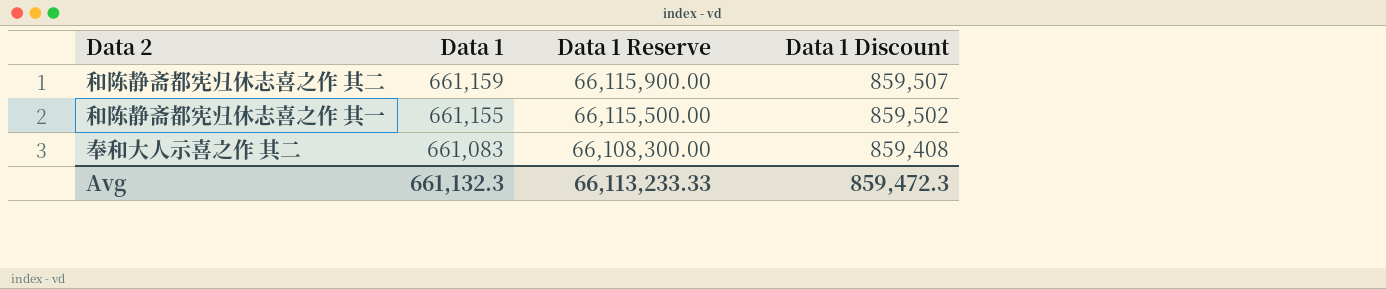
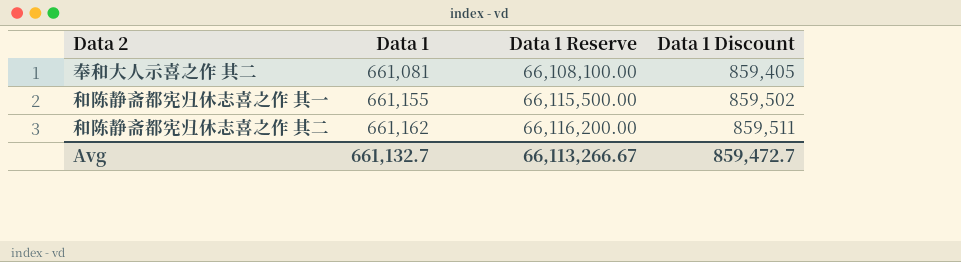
row order: Data 1 descending -> Data 1 ascending
奉和大人示喜之作 其二 | Data 1: 661,083 -> 661,081
奉和大人示喜之作 其二 | Data 1 Reserve: 66,108,300.00 -> 66,108,100.00
奉和大人示喜之作 其二 | Data 1 Discount: 859,408 -> 859,405
和陈静斋都宪归休志喜之作 其二 | Data 1: 661,159 -> 661,162
和陈静斋都宪归休志喜之作 其二 | Data 1 Reserve: 66,115,900.00 -> 66,116,200.00
和陈静斋都宪归休志喜之作 其二 | Data 1 Discount: 859,507 -> 859,511
Avg | Data 1: 661,132.3 -> 661,132.7
Avg | Data 1 Reserve: 66,113,233.33 -> 66,113,266.67
Avg | Data 1 Discount: 859,472.3 -> 859,472.7

